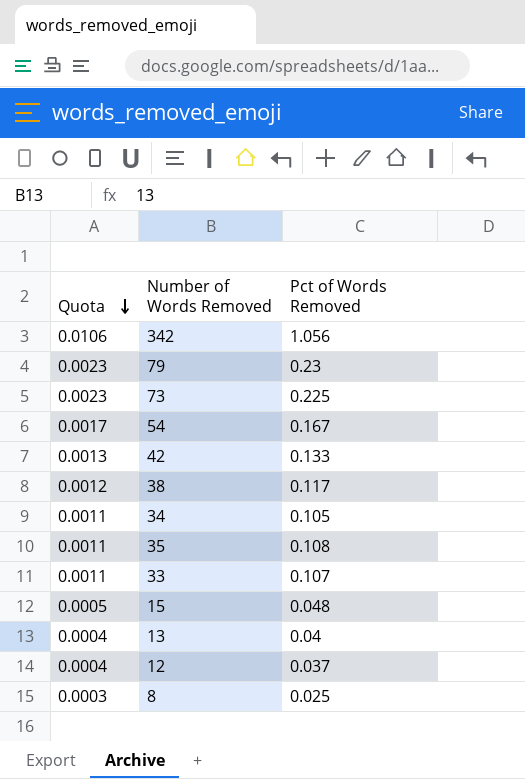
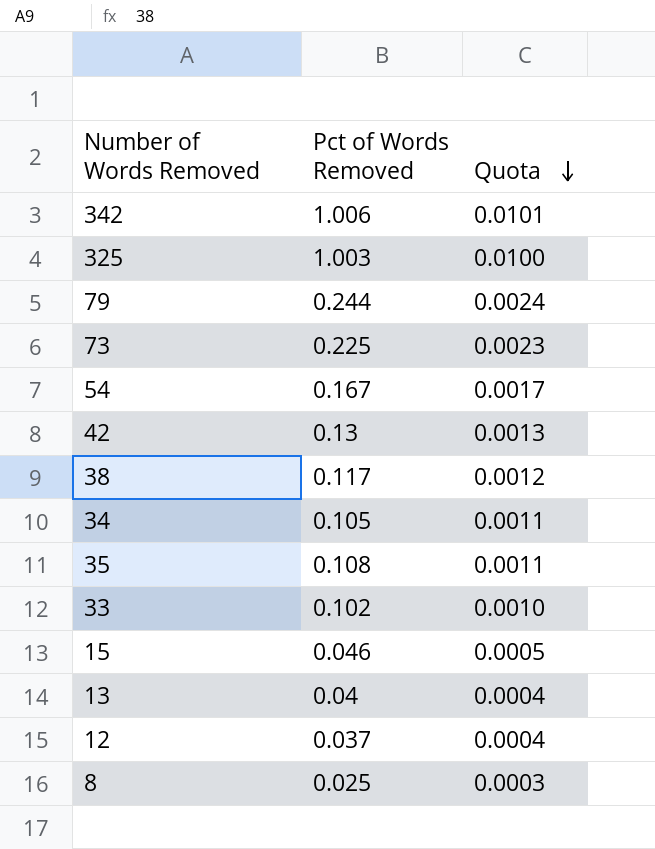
column Quota | position: 1 -> 3
342 | Pct of Words Removed: 1.056 -> 1.006
342 | Quota: 0.0106 -> 0.0101
row 325: none -> 1.003 | 0.0100
79 | Pct of Words Removed: 0.23 -> 0.244
79 | Quota: 0.0023 -> 0.0024
42 | Pct of Words Removed: 0.133 -> 0.13
33 | Pct of Words Removed: 0.107 -> 0.102
33 | Quota: 0.0011 -> 0.0010
15 | Pct of Words Removed: 0.048 -> 0.046

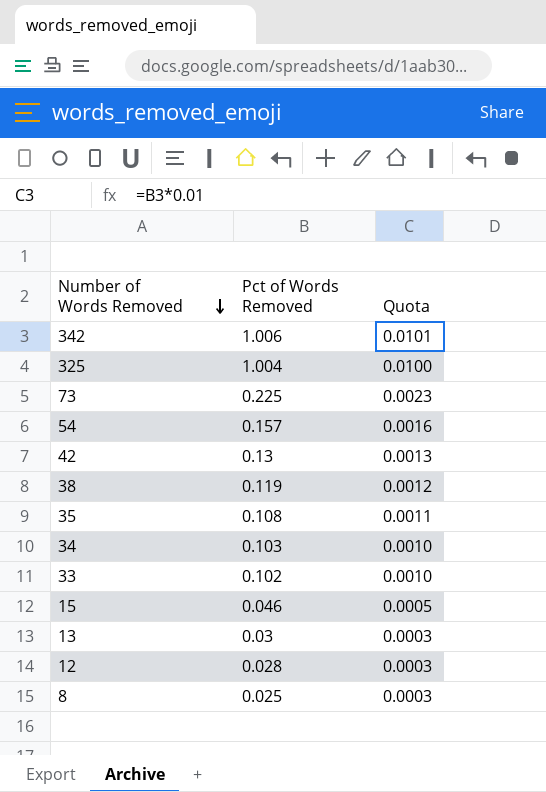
row order: Quota descending -> Number of Words Removed descending
row 79: 0.244 | 0.0024 -> none
325 | Pct of Words Removed: 1.003 -> 1.004
54 | Pct of Words Removed: 0.167 -> 0.157
54 | Quota: 0.0017 -> 0.0016
38 | Pct of Words Removed: 0.117 -> 0.119
34 | Pct of Words Removed: 0.105 -> 0.103
34 | Quota: 0.0011 -> 0.0010
13 | Pct of Words Removed: 0.04 -> 0.03
13 | Quota: 0.0004 -> 0.0003
12 | Pct of Words Removed: 0.037 -> 0.028
12 | Quota: 0.0004 -> 0.0003

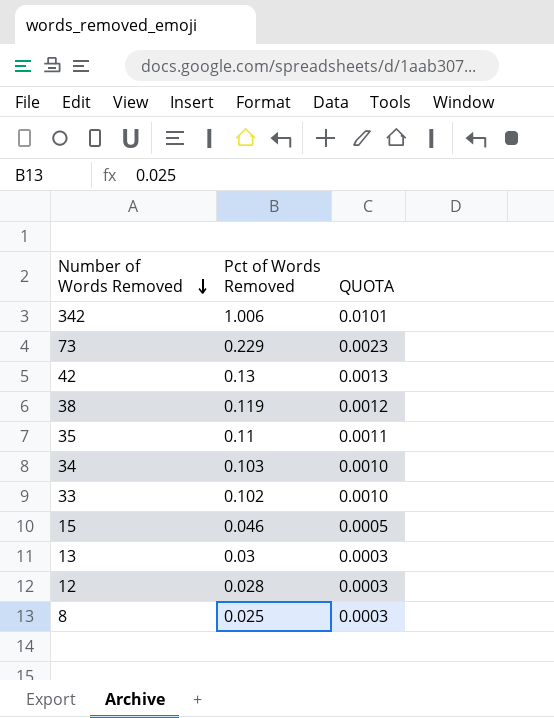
column name: Quota -> QUOTA
row 325: 1.004 | 0.0100 -> none
row 54: 0.157 | 0.0016 -> none
73 | Pct of Words Removed: 0.225 -> 0.229
35 | Pct of Words Removed: 0.108 -> 0.11

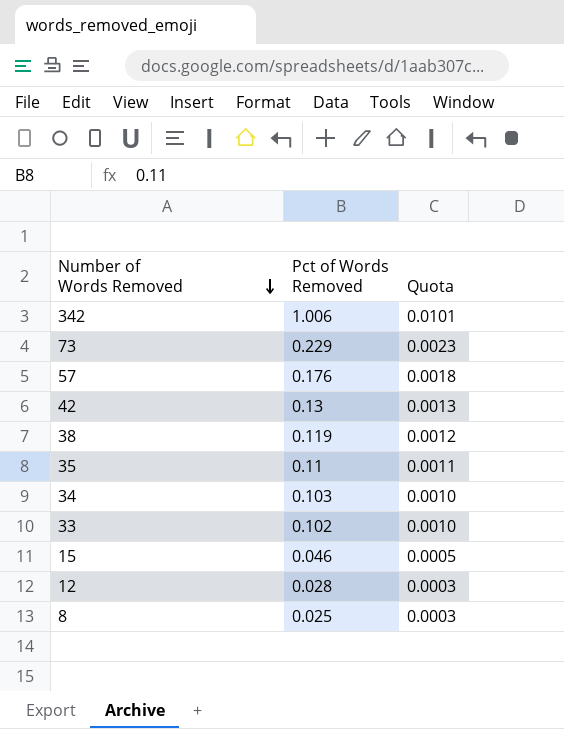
column name: QUOTA -> Quota
row 13: 0.03 | 0.0003 -> none
row 57: none -> 0.176 | 0.0018

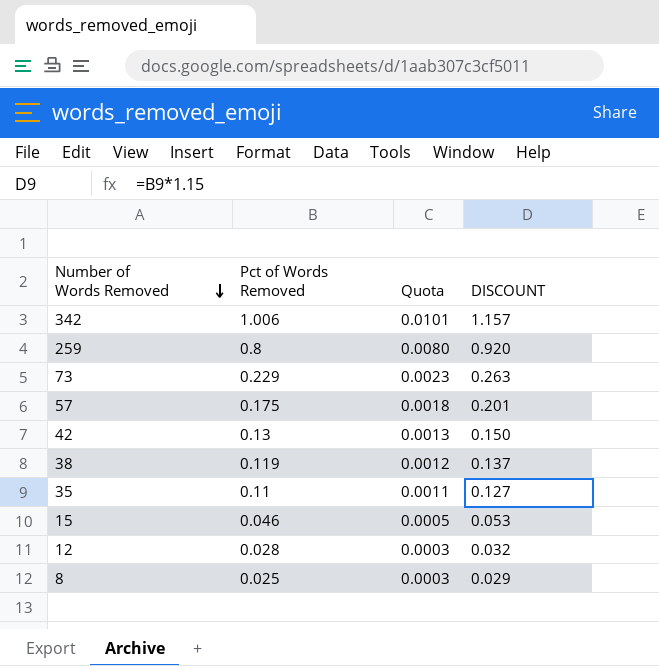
column DISCOUNT | formula: none -> [Pct of Words Removed] * 1.15
row 34: 0.103 | 0.0010 -> none
row 33: 0.102 | 0.0010 -> none
row 259: none -> 0.8 | 0.0080 | 0.920
57 | Pct of Words Removed: 0.176 -> 0.175

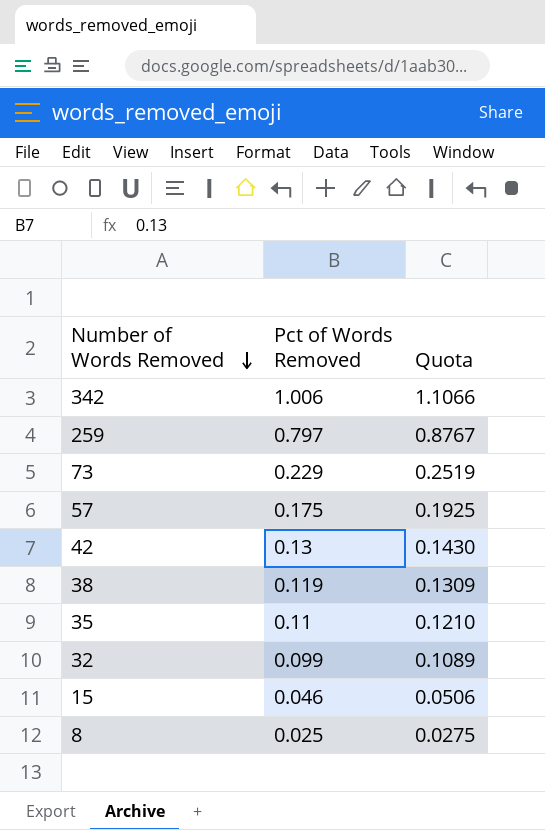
column DISCOUNT | formula: [Pct of Words Removed] * 1.15 -> none
column Quota | formula: [Pct of Words Removed] * 0.01 -> [Pct of Words Removed] * 1.1
row 12: 0.028 | 0.0003 | 0.032 -> none
259 | Pct of Words Removed: 0.8 -> 0.797
row 32: none -> 0.099 | 0.1089

